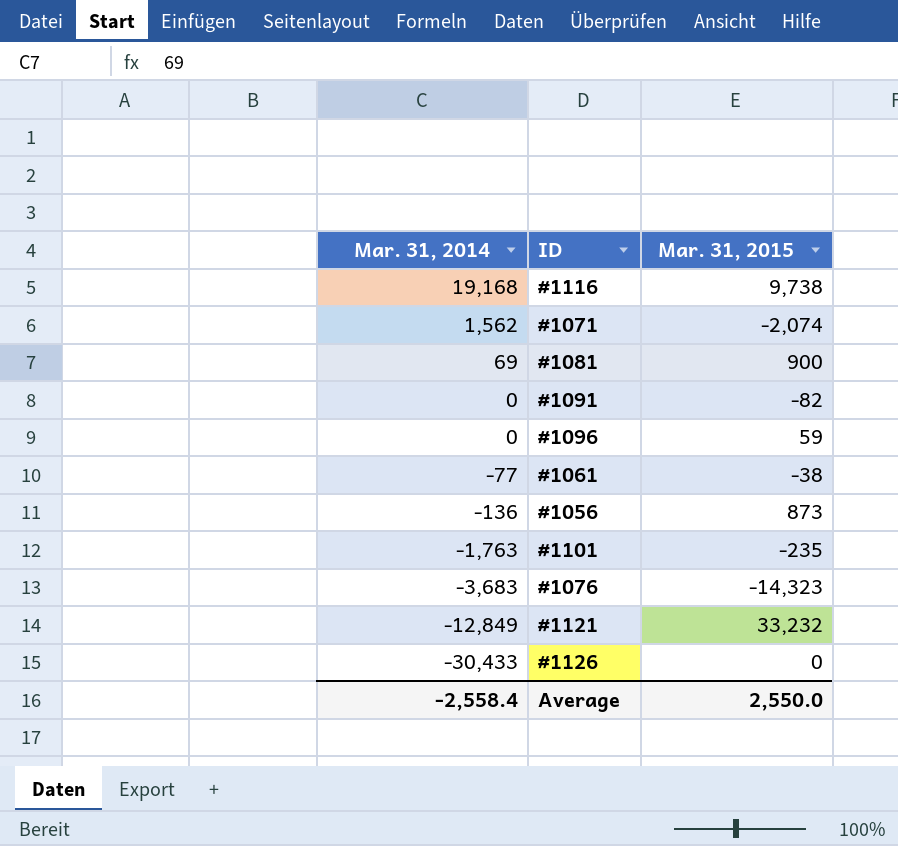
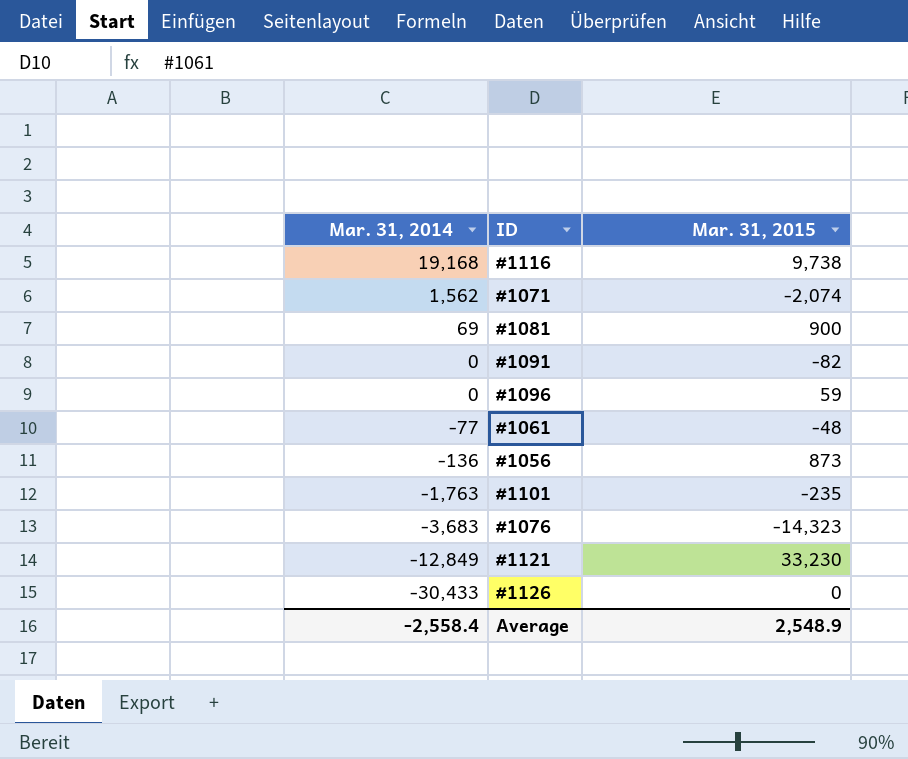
#1061 | Mar. 31, 2015: -38 -> -48
#1121 | Mar. 31, 2015: 33,232 -> 33,230
Average | Mar. 31, 2015: 2,550.0 -> 2,548.9

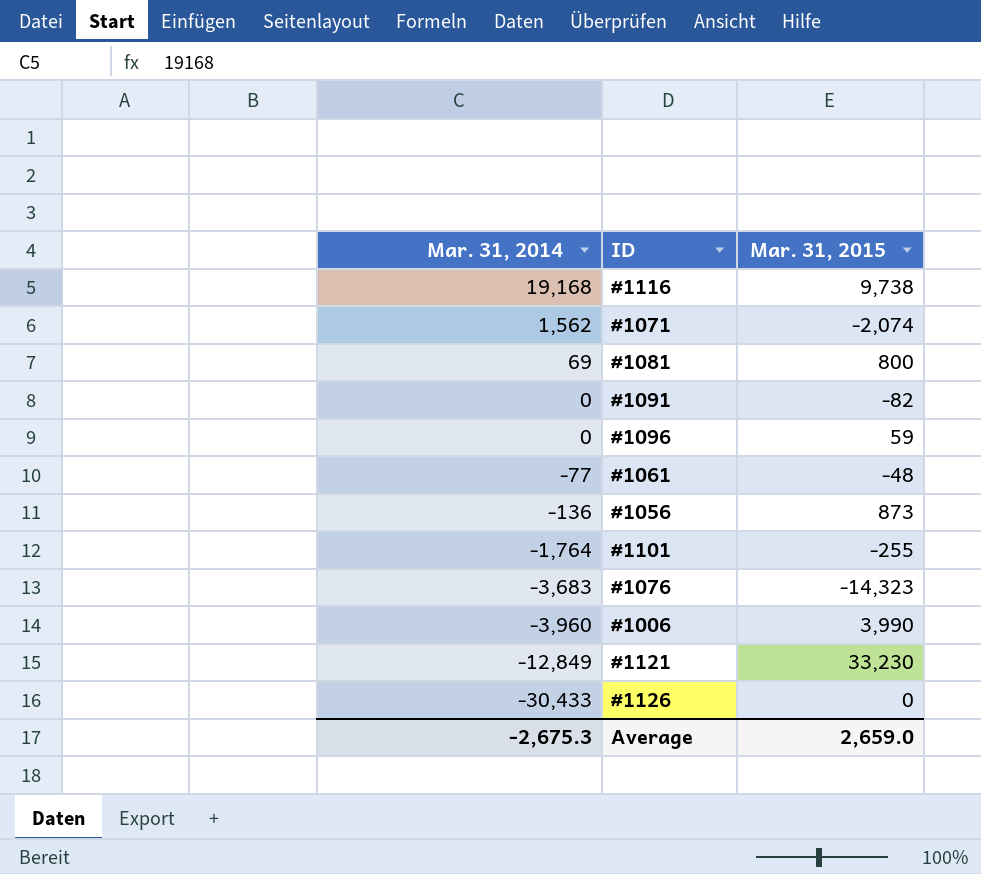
#1081 | Mar. 31, 2015: 900 -> 800
#1101 | Mar. 31, 2014: -1,763 -> -1,764
#1101 | Mar. 31, 2015: -235 -> -255
row #1006: none -> -3,960 | 3,990
Average | Mar. 31, 2014: -2,558.4 -> -2,675.3
Average | Mar. 31, 2015: 2,548.9 -> 2,659.0

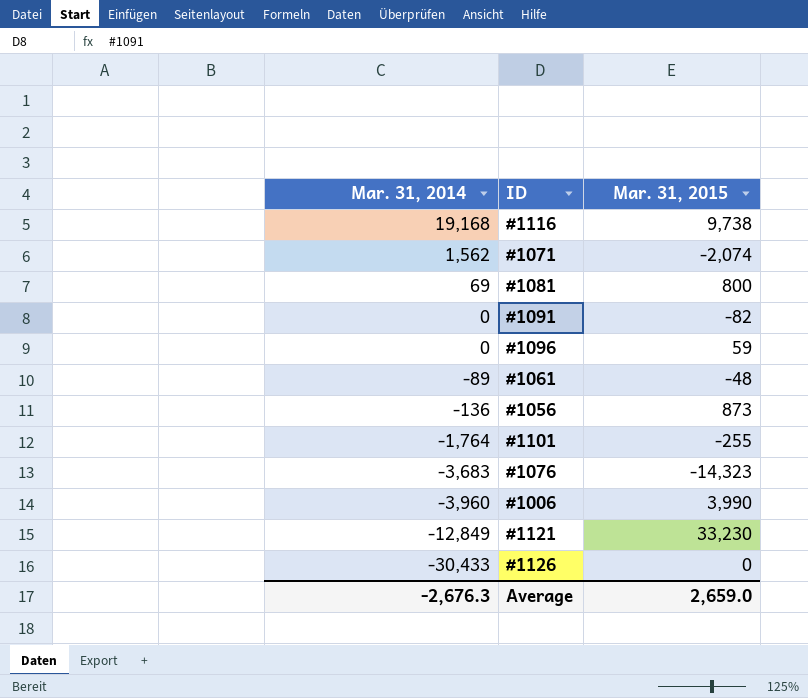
#1061 | Mar. 31, 2014: -77 -> -89
Average | Mar. 31, 2014: -2,675.3 -> -2,676.3

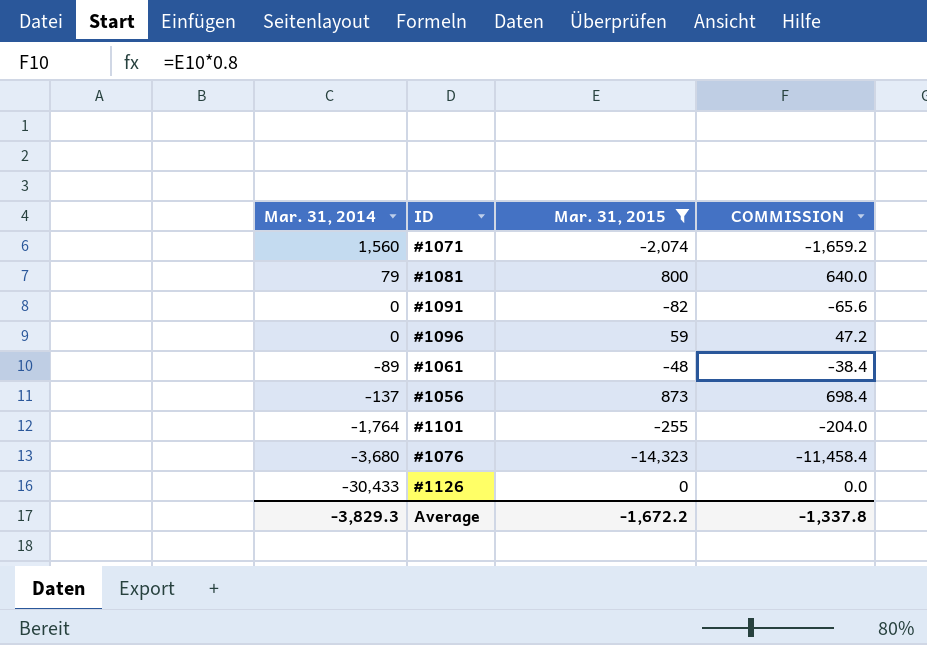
filter: none -> Mar. 31, 2015 <= 873
column COMMISSION | formula: none -> [Mar. 31, 2015] * 0.8
#1071 | Mar. 31, 2014: 1,562 -> 1,560
#1081 | Mar. 31, 2014: 69 -> 79
#1056 | Mar. 31, 2014: -136 -> -137
#1076 | Mar. 31, 2014: -3,683 -> -3,680
Average | Mar. 31, 2014: -2,676.3 -> -3,829.3
Average | Mar. 31, 2015: 2,659.0 -> -1,672.2

